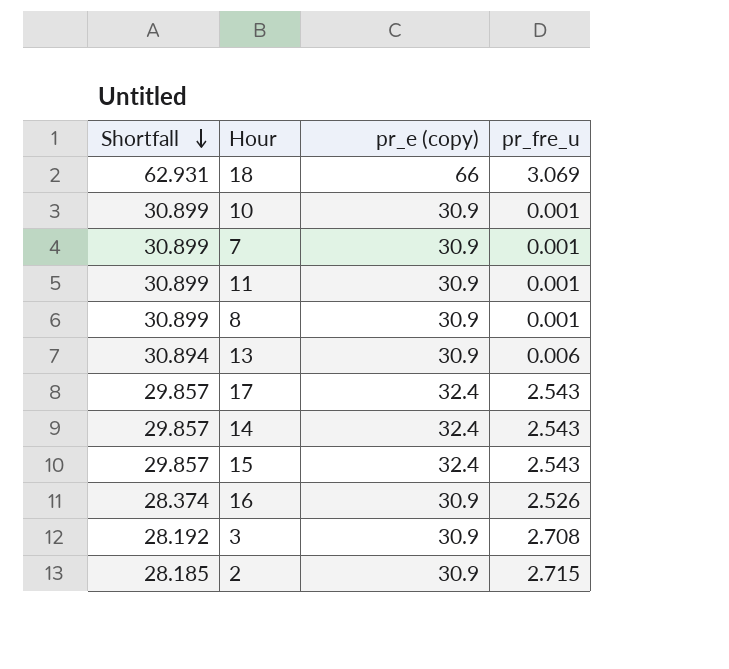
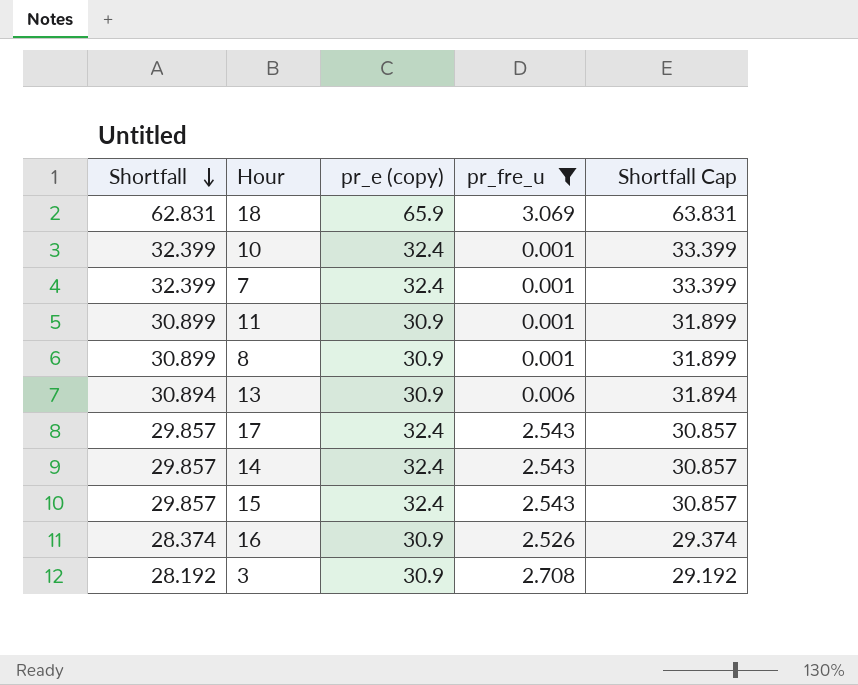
filter: none -> pr_fre_u != 2.715
column Shortfall Cap | formula: none -> [Shortfall] + 1
18 | Shortfall: 62.931 -> 62.831
18 | pr_e (copy): 66 -> 65.9
10 | Shortfall: 30.899 -> 32.399
10 | pr_e (copy): 30.9 -> 32.4
7 | Shortfall: 30.899 -> 32.399
7 | pr_e (copy): 30.9 -> 32.4

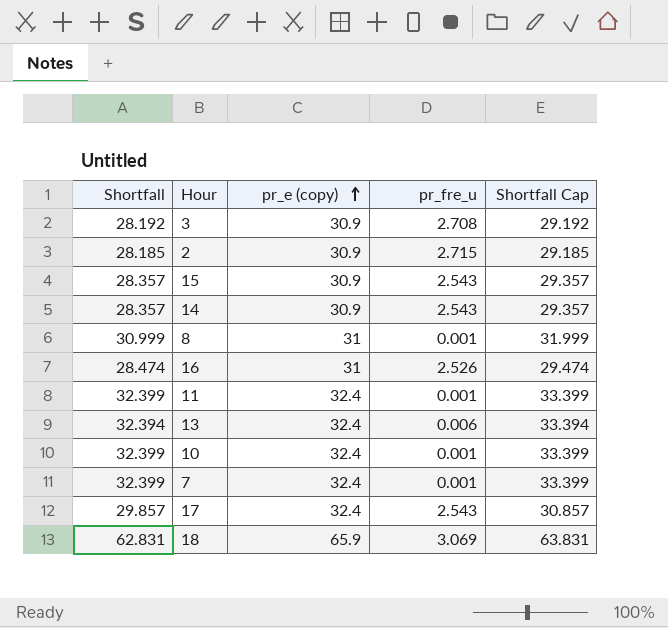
filter: pr_fre_u != 2.715 -> none
row order: Shortfall descending -> pr_e (copy) ascending
15 | Shortfall: 29.857 -> 28.357
15 | pr_e (copy): 32.4 -> 30.9
15 | Shortfall Cap: 30.857 -> 29.357
14 | Shortfall: 29.857 -> 28.357
14 | pr_e (copy): 32.4 -> 30.9
14 | Shortfall Cap: 30.857 -> 29.357
8 | Shortfall: 30.899 -> 30.999
8 | pr_e (copy): 30.9 -> 31
8 | Shortfall Cap: 31.899 -> 31.999
16 | Shortfall: 28.374 -> 28.474
16 | pr_e (copy): 30.9 -> 31
16 | Shortfall Cap: 29.374 -> 29.474
11 | Shortfall: 30.899 -> 32.399
11 | pr_e (copy): 30.9 -> 32.4
11 | Shortfall Cap: 31.899 -> 33.399
13 | Shortfall: 30.894 -> 32.394
13 | pr_e (copy): 30.9 -> 32.4
13 | Shortfall Cap: 31.894 -> 33.394

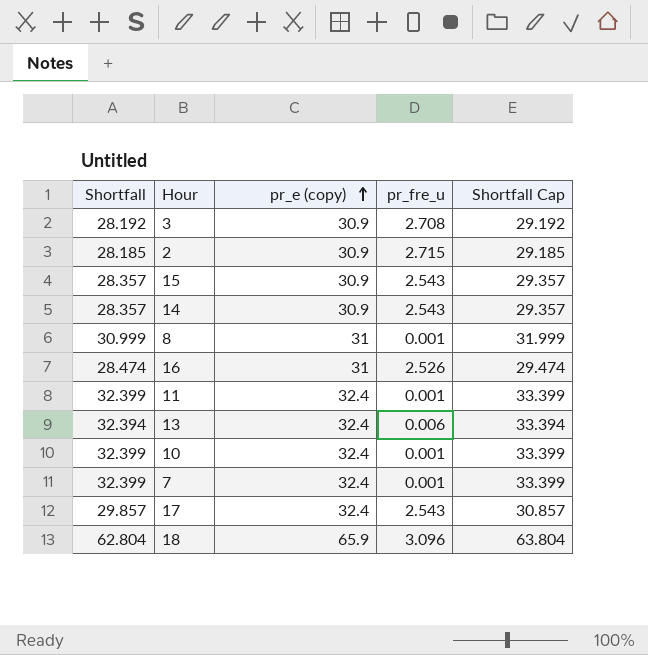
18 | Shortfall: 62.831 -> 62.804
18 | pr_fre_u: 3.069 -> 3.096
18 | Shortfall Cap: 63.831 -> 63.804

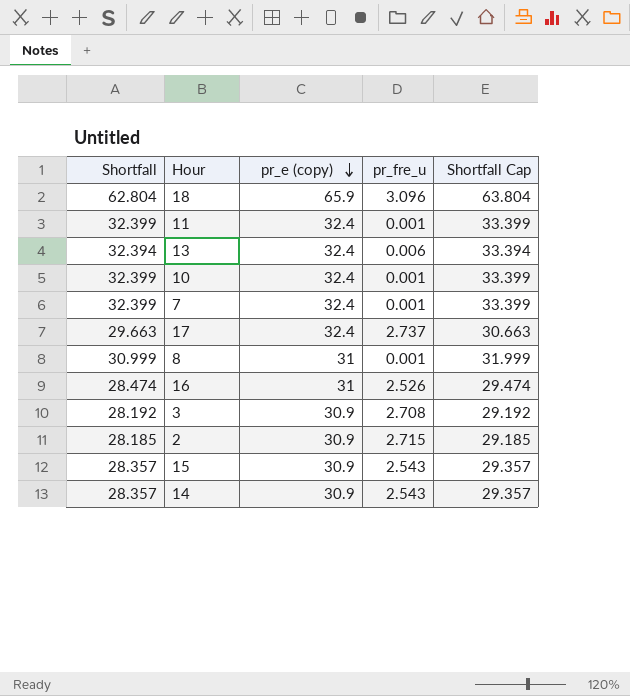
row order: pr_e (copy) ascending -> pr_e (copy) descending
17 | Shortfall: 29.857 -> 29.663
17 | pr_fre_u: 2.543 -> 2.737
17 | Shortfall Cap: 30.857 -> 30.663

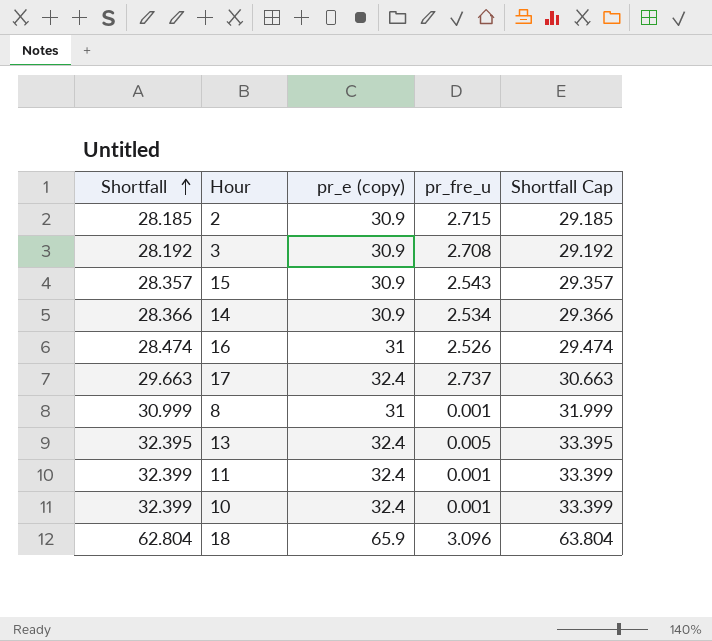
row order: pr_e (copy) descending -> Shortfall ascending
row 7: 32.399 | 32.4 | 0.001 | 33.399 -> none
14 | Shortfall: 28.357 -> 28.366
14 | pr_fre_u: 2.543 -> 2.534
14 | Shortfall Cap: 29.357 -> 29.366
13 | Shortfall: 32.394 -> 32.395
13 | pr_fre_u: 0.006 -> 0.005
13 | Shortfall Cap: 33.394 -> 33.395

